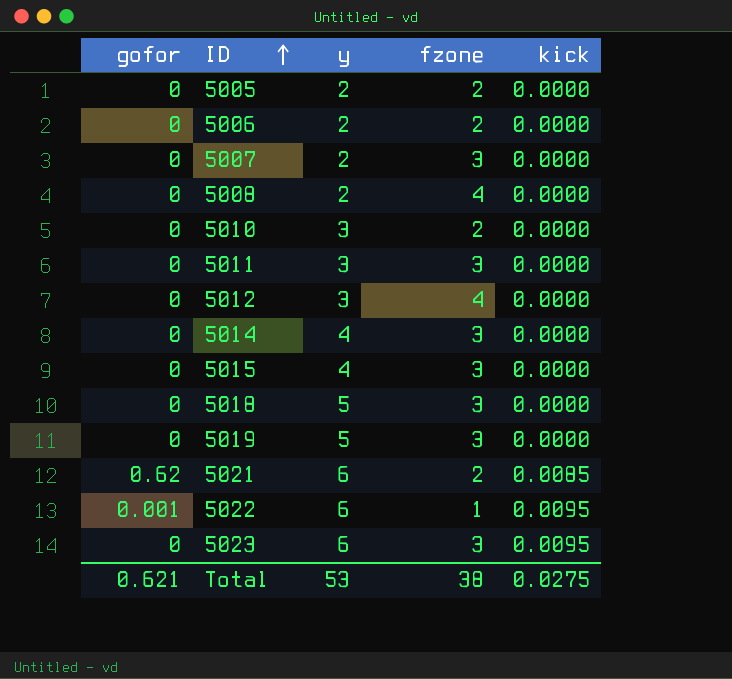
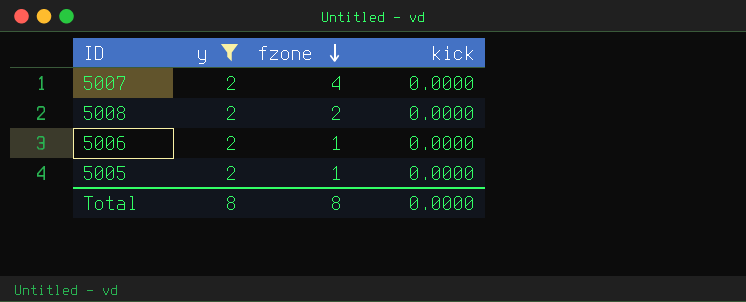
filter: none -> y = 2
row order: ID ascending -> fzone descending
column gofor | position: 1 -> none
5007 | fzone: 3 -> 4
5008 | fzone: 4 -> 2
5006 | fzone: 2 -> 1
5005 | fzone: 2 -> 1
Total | y: 53 -> 8
Total | fzone: 38 -> 8
Total | kick: 0.0275 -> 0.0000

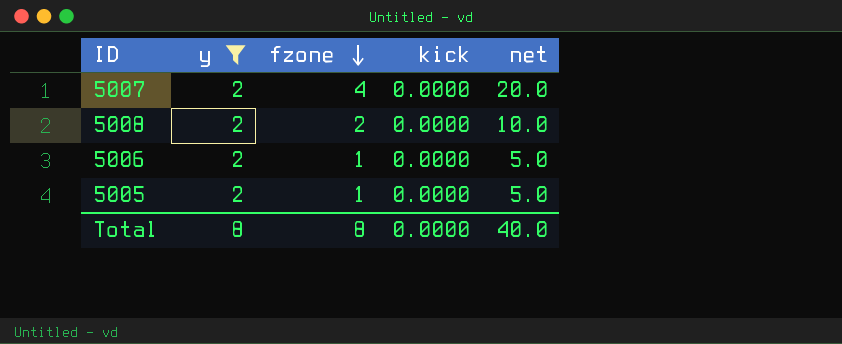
column net | formula: none -> [fzone] * 5

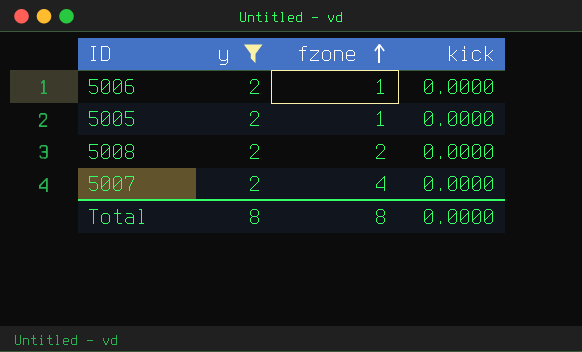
row order: fzone descending -> fzone ascending
column net | formula: [fzone] * 5 -> none

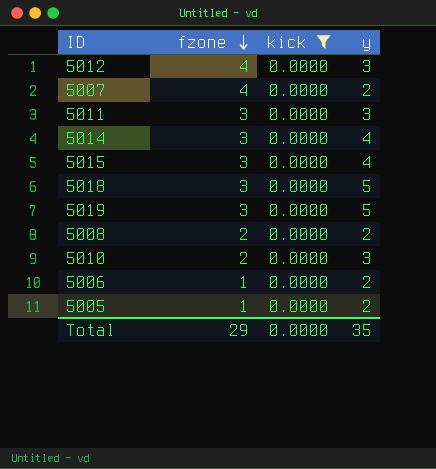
filter: y = 2 -> kick = 0.0000
row order: fzone ascending -> fzone descending
column y | position: 2 -> 4
Total | fzone: 8 -> 29
Total | y: 8 -> 35

